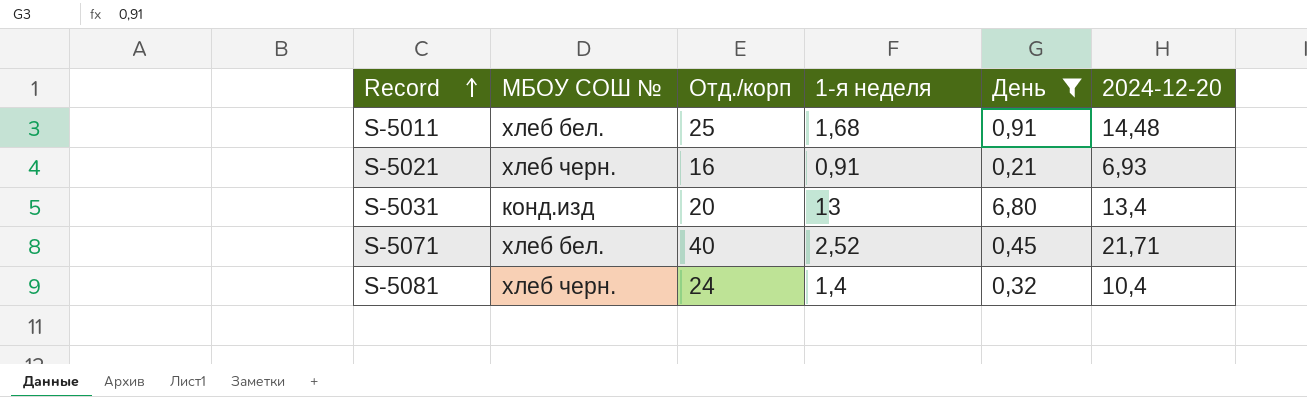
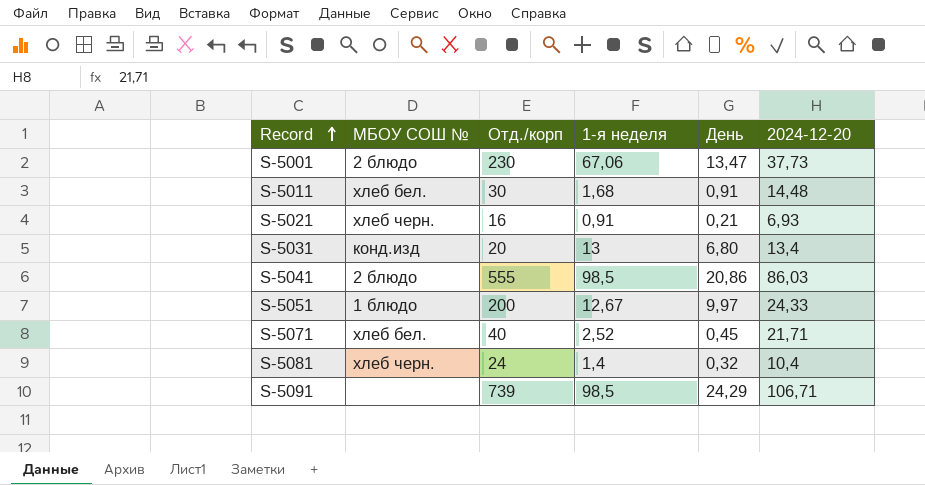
filter: День <= 6,80 -> none
S-5011 | Отд./корп: 25 -> 30

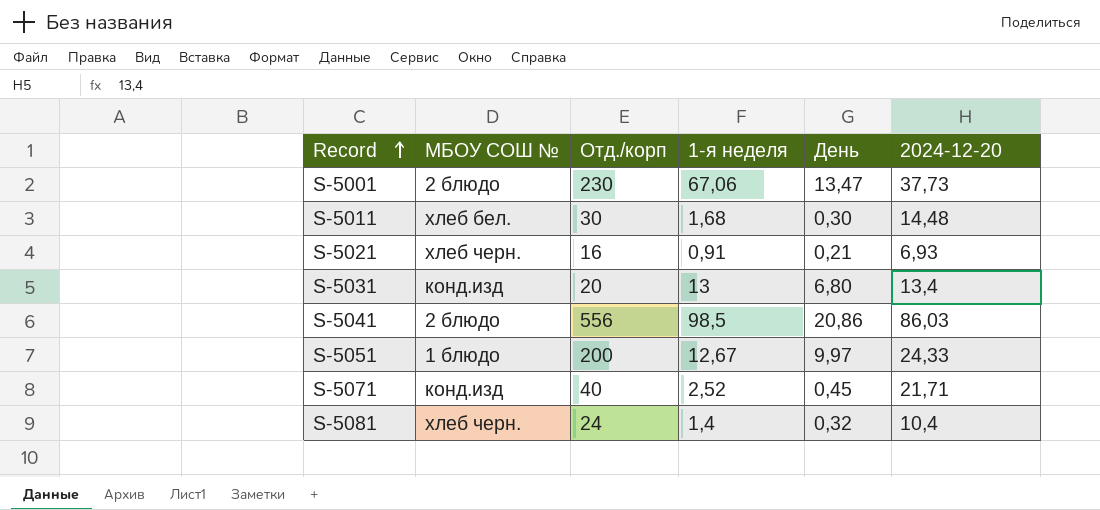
row S-5091: none | 739 | 98,5 | 24,29 | 106,71 -> none
S-5011 | День: 0,91 -> 0,30
S-5041 | Отд./корп: 555 -> 556
S-5071 | МБОУ СОШ №: хлеб бел. -> конд.изд

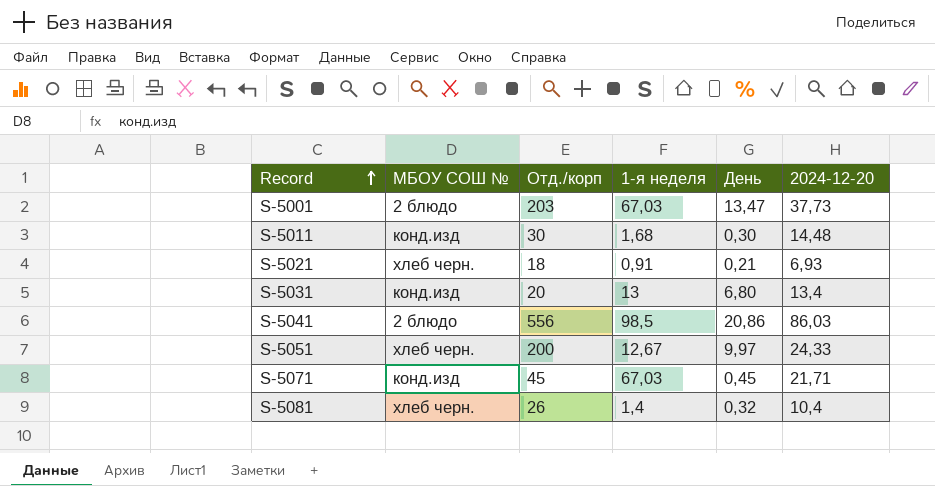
S-5001 | Отд./корп: 230 -> 203
S-5001 | 1-я неделя: 67,06 -> 67,03
S-5011 | МБОУ СОШ №: хлеб бел. -> конд.изд
S-5021 | Отд./корп: 16 -> 18
S-5051 | МБОУ СОШ №: 1 блюдо -> хлеб черн.
S-5071 | Отд./корп: 40 -> 45
S-5071 | 1-я неделя: 2,52 -> 67,03
S-5081 | Отд./корп: 24 -> 26

